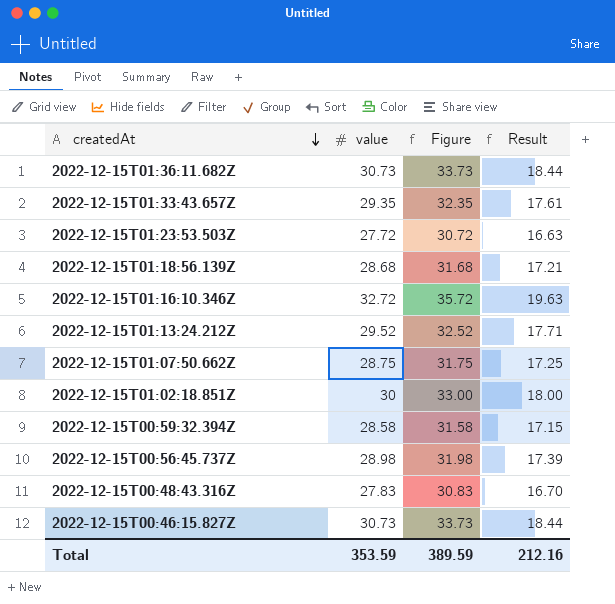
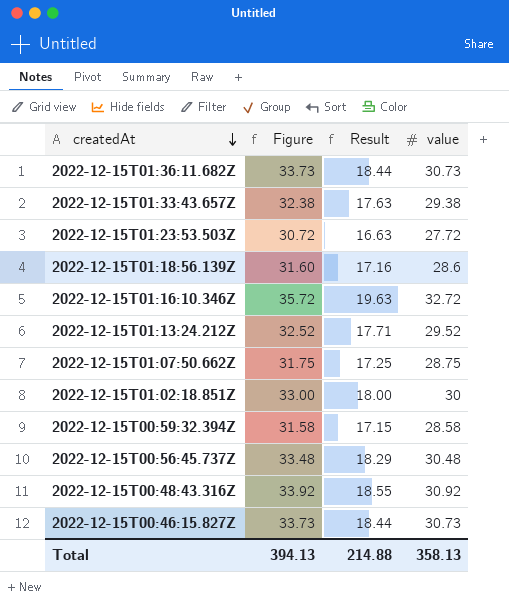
column value | position: 2 -> 4
2022-12-15T01:33:43.657Z | Figure: 32.35 -> 32.38
2022-12-15T01:33:43.657Z | Result: 17.61 -> 17.63
2022-12-15T01:33:43.657Z | value: 29.35 -> 29.38
2022-12-15T01:18:56.139Z | Figure: 31.68 -> 31.60
2022-12-15T01:18:56.139Z | Result: 17.21 -> 17.16
2022-12-15T01:18:56.139Z | value: 28.68 -> 28.6
2022-12-15T00:56:45.737Z | Figure: 31.98 -> 33.48
2022-12-15T00:56:45.737Z | Result: 17.39 -> 18.29
2022-12-15T00:56:45.737Z | value: 28.98 -> 30.48
2022-12-15T00:48:43.316Z | Figure: 30.83 -> 33.92
2022-12-15T00:48:43.316Z | Result: 16.70 -> 18.55
2022-12-15T00:48:43.316Z | value: 27.83 -> 30.92
Total | Figure: 389.59 -> 394.13
Total | Result: 212.16 -> 214.88
Total | value: 353.59 -> 358.13

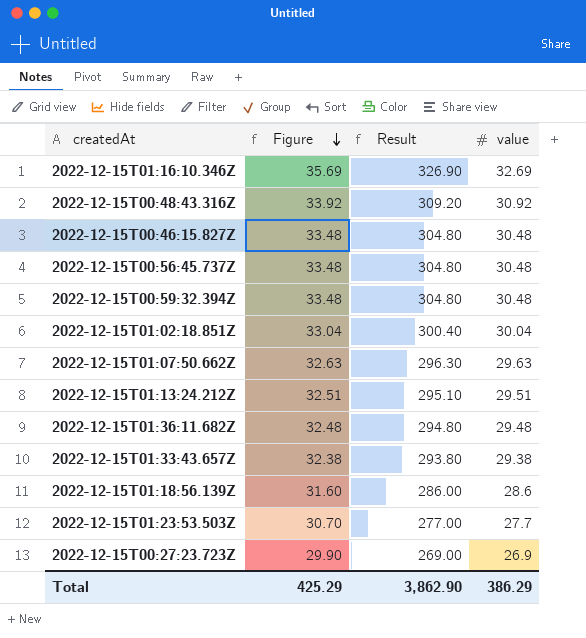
row order: createdAt descending -> Figure descending
column Result | formula: [value] * 0.6 -> [value] * 10
2022-12-15T01:16:10.346Z | Figure: 35.72 -> 35.69
2022-12-15T01:16:10.346Z | value: 32.72 -> 32.69
2022-12-15T00:46:15.827Z | Figure: 33.73 -> 33.48
2022-12-15T00:46:15.827Z | value: 30.73 -> 30.48
2022-12-15T00:59:32.394Z | Figure: 31.58 -> 33.48
2022-12-15T00:59:32.394Z | value: 28.58 -> 30.48
2022-12-15T01:02:18.851Z | Figure: 33.00 -> 33.04
2022-12-15T01:02:18.851Z | value: 30 -> 30.04
2022-12-15T01:07:50.662Z | Figure: 31.75 -> 32.63
2022-12-15T01:07:50.662Z | value: 28.75 -> 29.63
2022-12-15T01:13:24.212Z | Figure: 32.52 -> 32.51
2022-12-15T01:13:24.212Z | value: 29.52 -> 29.51
2022-12-15T01:36:11.682Z | Figure: 33.73 -> 32.48
2022-12-15T01:36:11.682Z | value: 30.73 -> 29.48
2022-12-15T01:23:53.503Z | Figure: 30.72 -> 30.70
2022-12-15T01:23:53.503Z | value: 27.72 -> 27.7
row 2022-12-15T00:27:23.723Z: none -> 29.90 | 269.00 | 26.9
Total | Figure: 394.13 -> 425.29
Total | Result: 214.88 -> 3,862.90
Total | value: 358.13 -> 386.29

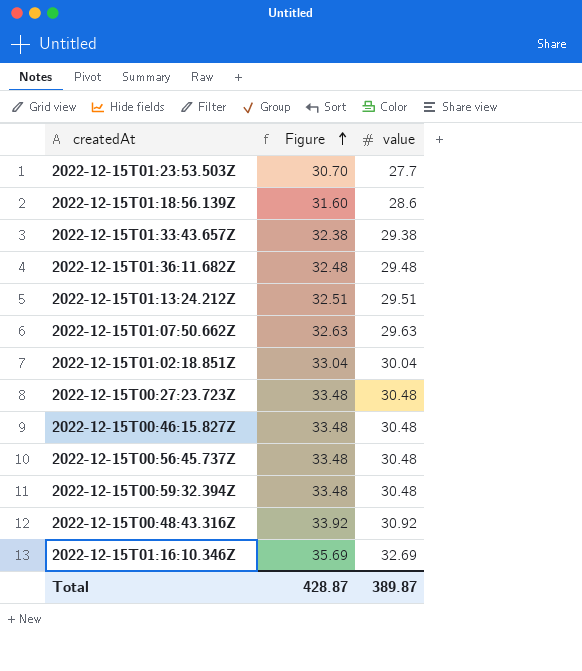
row order: Figure descending -> Figure ascending
column Result | formula: [value] * 10 -> none
2022-12-15T00:27:23.723Z | Figure: 29.90 -> 33.48
2022-12-15T00:27:23.723Z | value: 26.9 -> 30.48
Total | Figure: 425.29 -> 428.87
Total | value: 386.29 -> 389.87

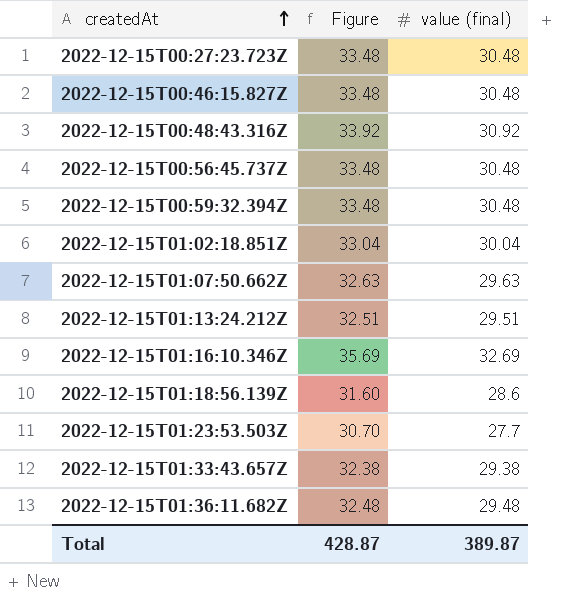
row order: Figure ascending -> createdAt ascending
column name: value -> value (final)

